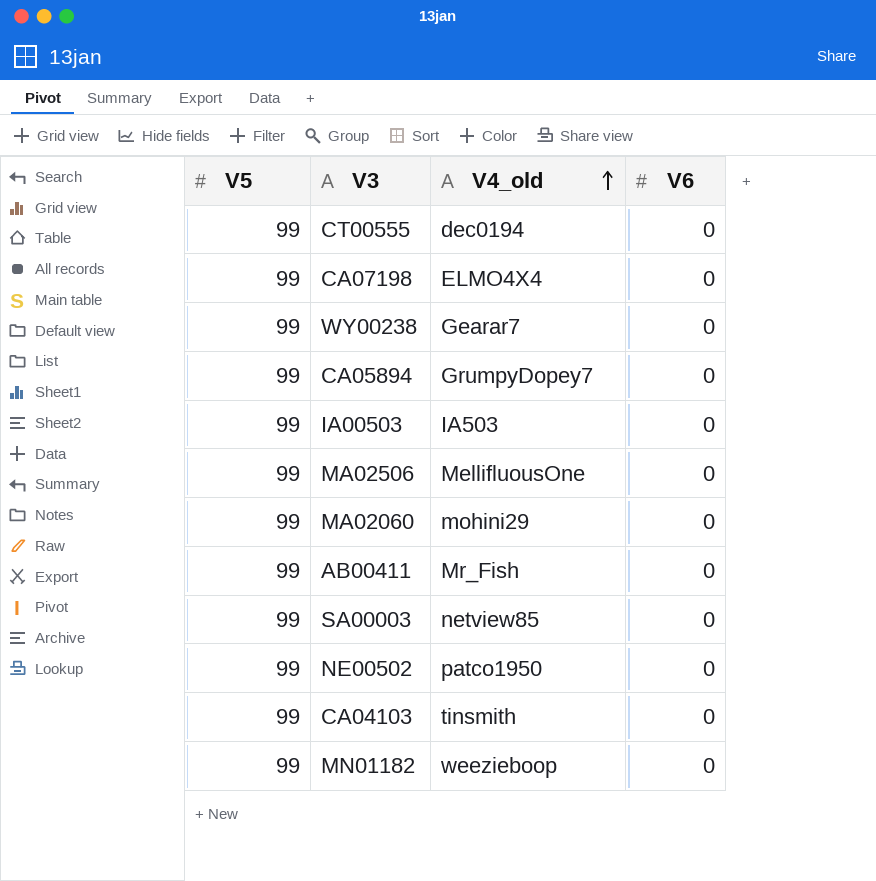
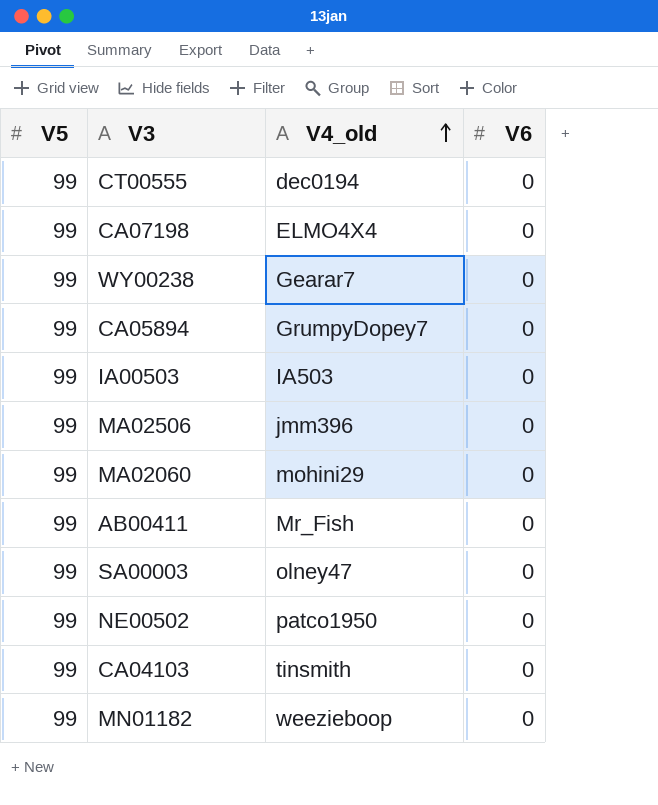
MA02506 | V4_old: MellifluousOne -> jmm396
SA00003 | V4_old: netview85 -> olney47

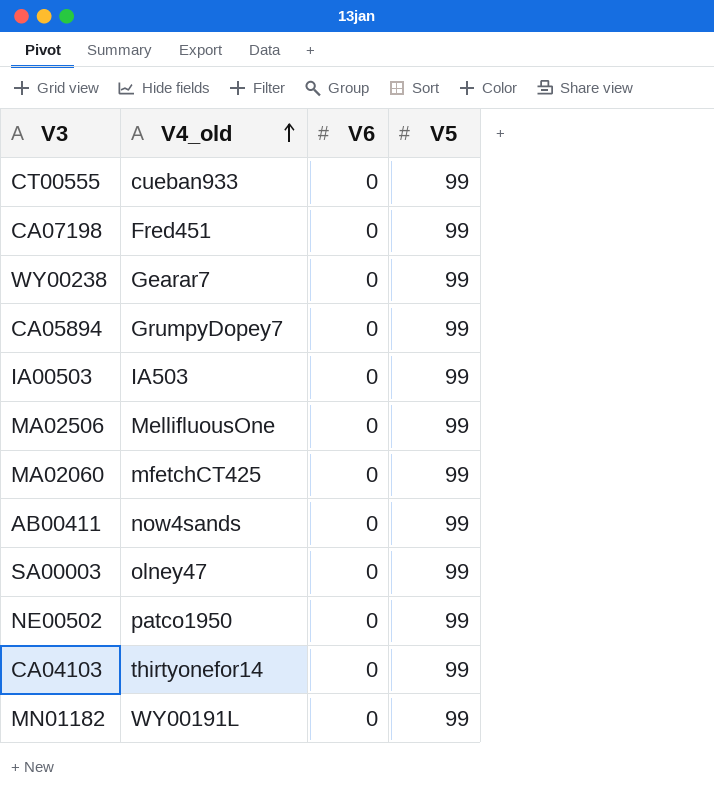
column V5 | position: 1 -> 4
CT00555 | V4_old: dec0194 -> cueban933
CA07198 | V4_old: ELMO4X4 -> Fred451
MA02506 | V4_old: jmm396 -> MellifluousOne
MA02060 | V4_old: mohini29 -> mfetchCT425
AB00411 | V4_old: Mr_Fish -> now4sands
CA04103 | V4_old: tinsmith -> thirtyonefor14
MN01182 | V4_old: weezieboop -> WY00191L

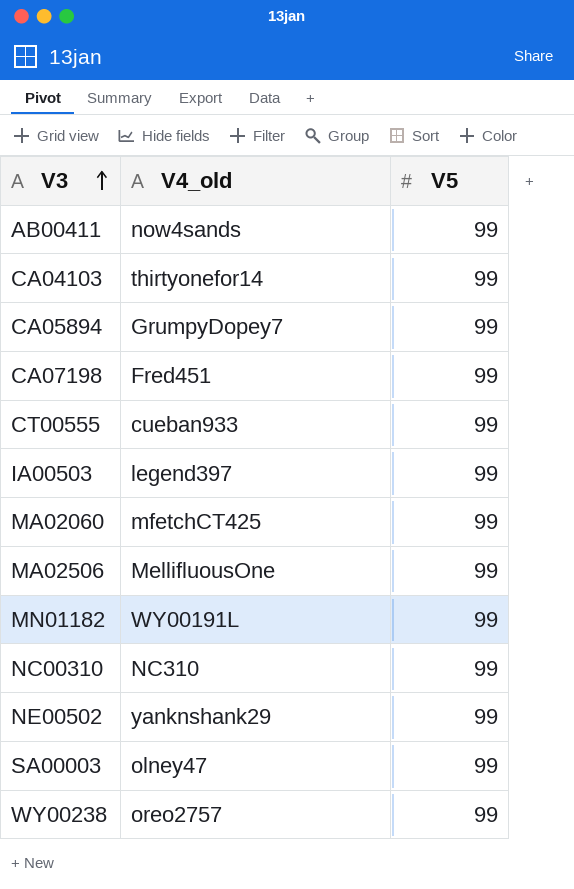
row order: V4_old ascending -> V3 ascending
column V6 | position: 3 -> none
IA00503 | V4_old: IA503 -> legend397
row NC00310: none -> NC310 | 99
NE00502 | V4_old: patco1950 -> yanknshank29
WY00238 | V4_old: Gearar7 -> oreo2757

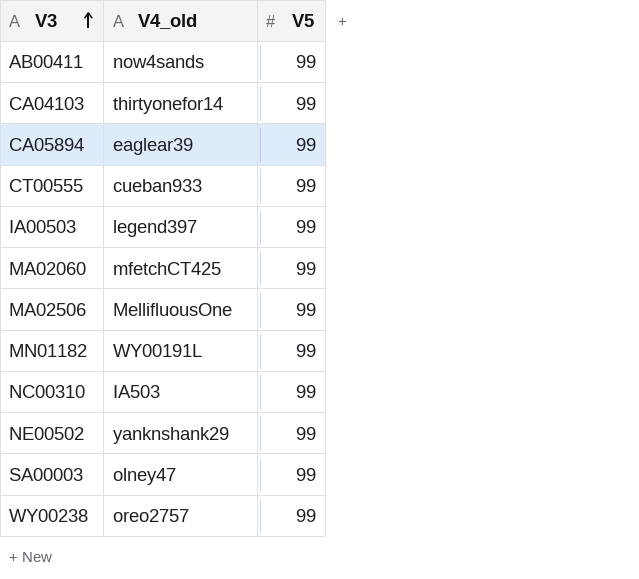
row CA07198: Fred451 | 99 -> none
CA05894 | V4_old: GrumpyDopey7 -> eaglear39
NC00310 | V4_old: NC310 -> IA503

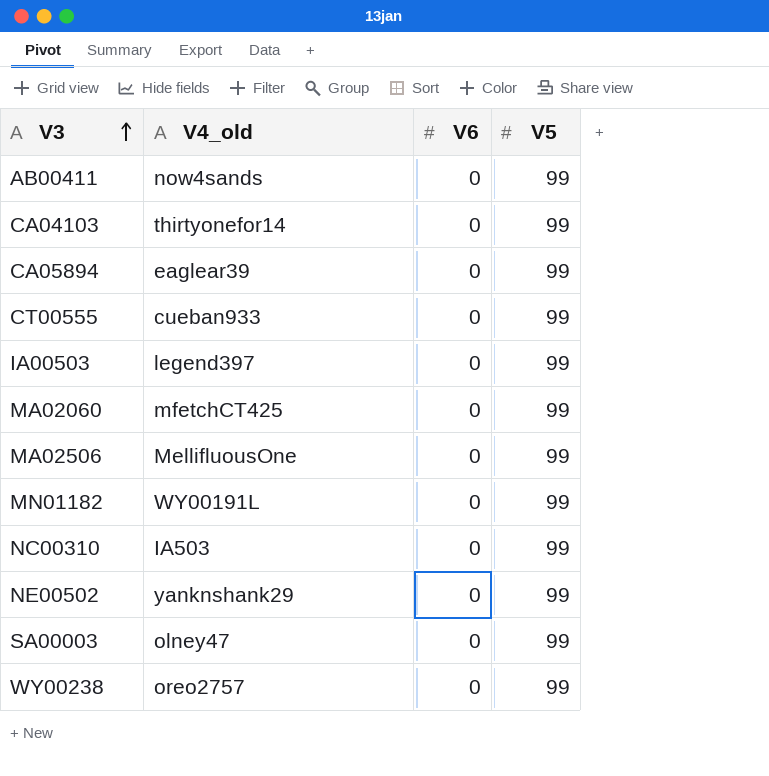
column V6 | position: none -> 3

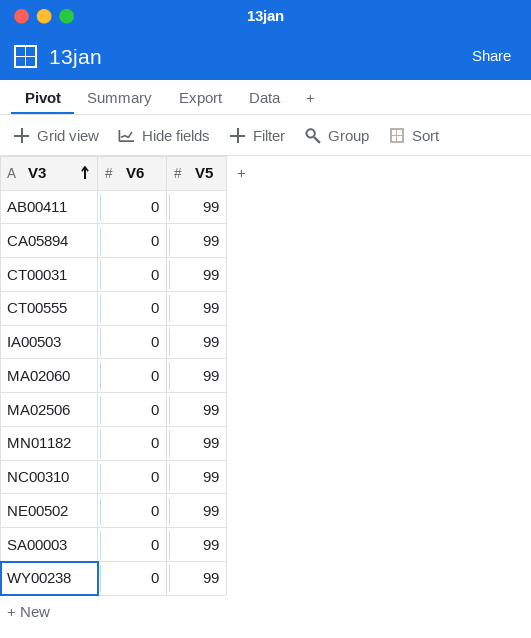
column V4_old | position: 2 -> none
row CA04103: thirtyonefor14 | 0 | 99 -> none
row CT00031: none -> 0 | 99

